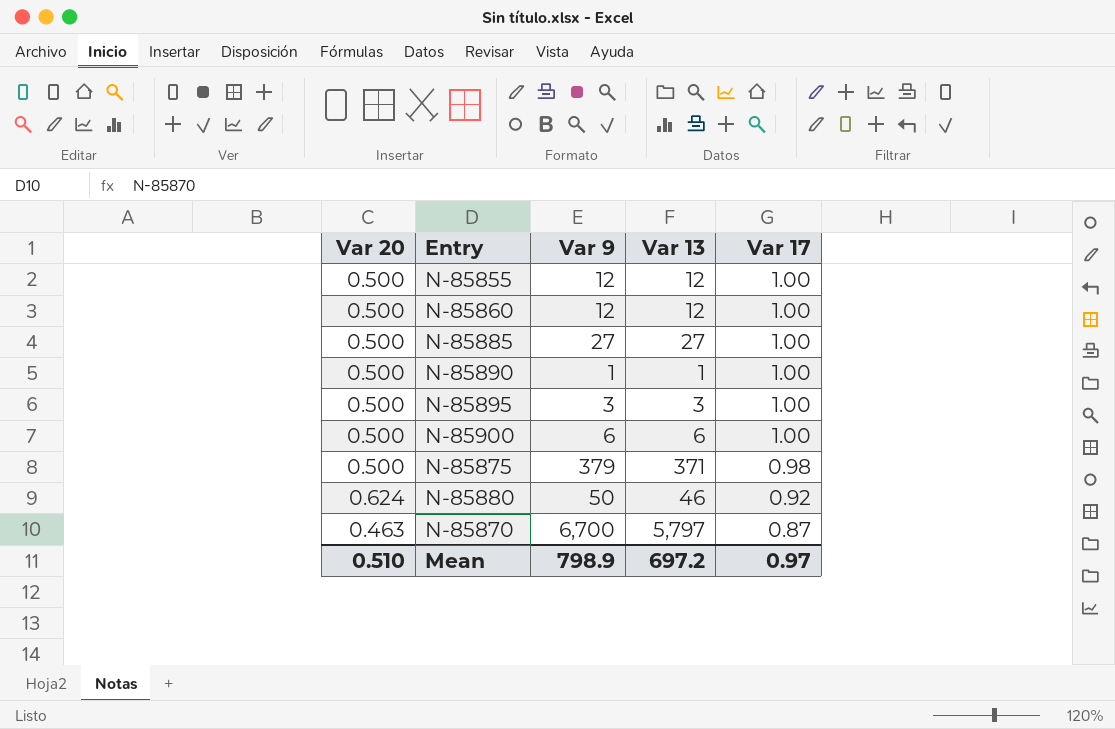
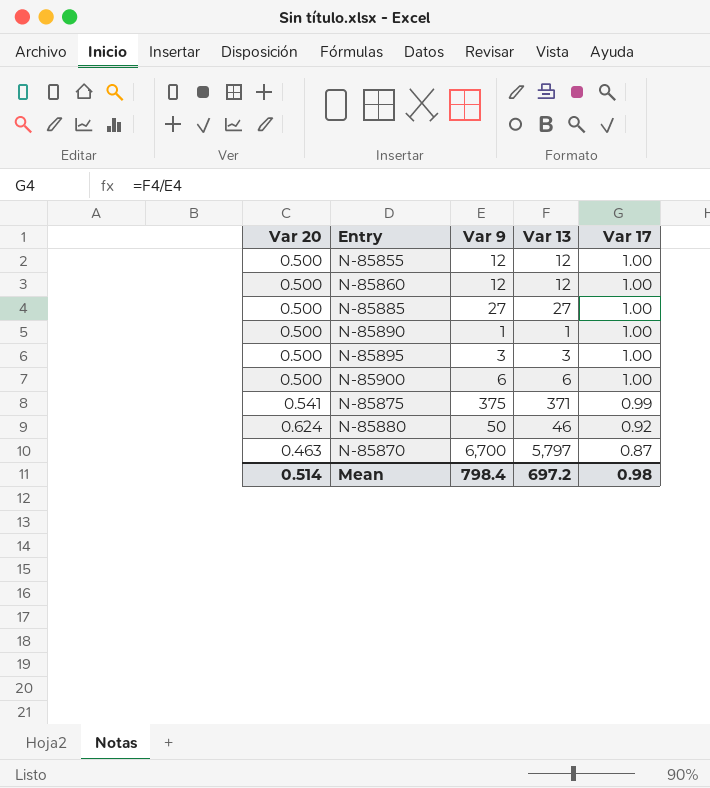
N-85875 | Var 20: 0.500 -> 0.541
N-85875 | Var 9: 379 -> 375
N-85875 | Var 17: 0.98 -> 0.99
Mean | Var 20: 0.510 -> 0.514
Mean | Var 9: 798.9 -> 798.4
Mean | Var 17: 0.97 -> 0.98

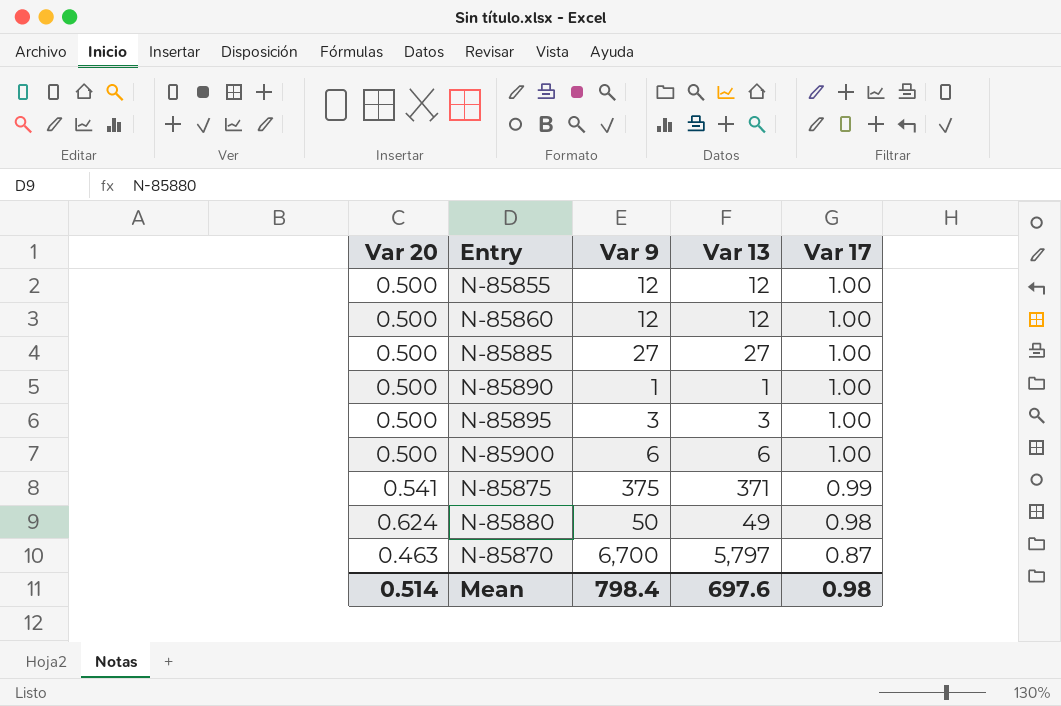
N-85880 | Var 13: 46 -> 49
N-85880 | Var 17: 0.92 -> 0.98
Mean | Var 13: 697.2 -> 697.6

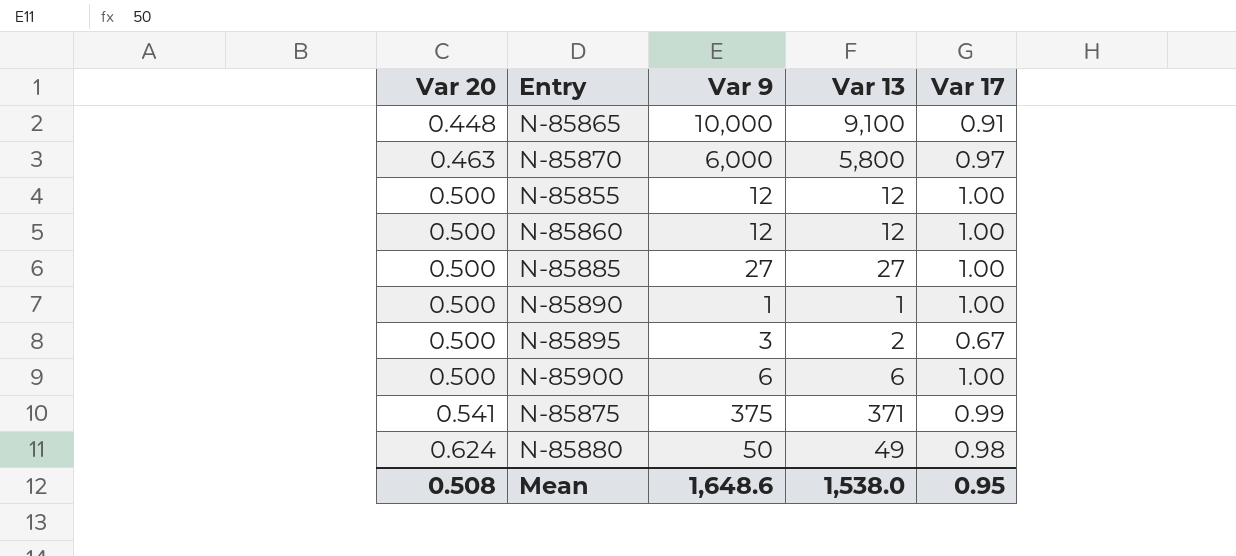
row order: Var 17 descending -> Var 20 ascending
row N-85865: none -> 0.448 | 10,000 | 9,100 | 0.91
N-85870 | Var 9: 6,700 -> 6,000
N-85870 | Var 13: 5,797 -> 5,800
N-85870 | Var 17: 0.87 -> 0.97
N-85895 | Var 13: 3 -> 2
N-85895 | Var 17: 1.00 -> 0.67
Mean | Var 20: 0.514 -> 0.508
Mean | Var 9: 798.4 -> 1,648.6
Mean | Var 13: 697.6 -> 1,538.0
Mean | Var 17: 0.98 -> 0.95

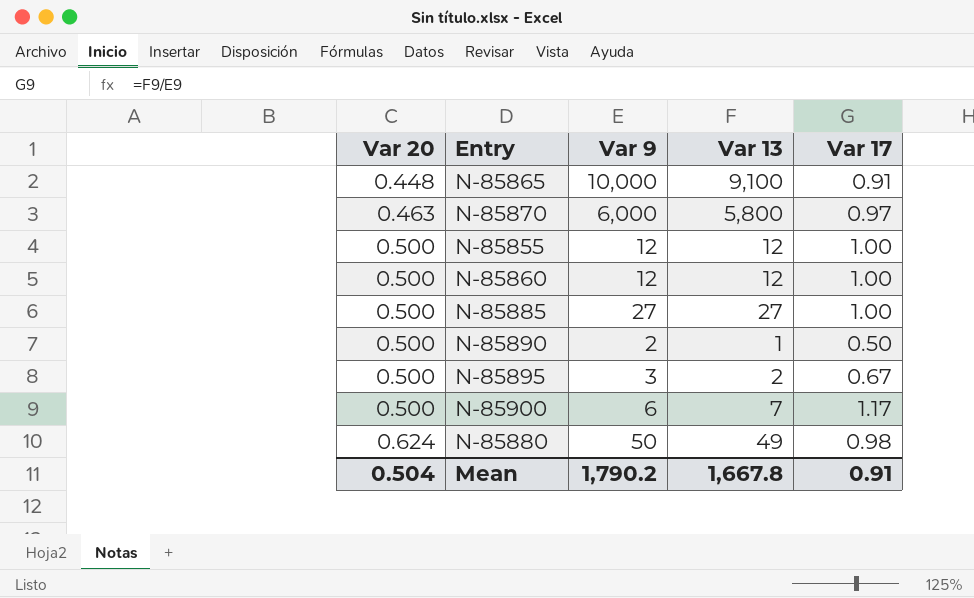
row N-85875: 0.541 | 375 | 371 | 0.99 -> none
N-85890 | Var 9: 1 -> 2
N-85890 | Var 17: 1.00 -> 0.50
N-85900 | Var 13: 6 -> 7
N-85900 | Var 17: 1.00 -> 1.17
Mean | Var 20: 0.508 -> 0.504
Mean | Var 9: 1,648.6 -> 1,790.2
Mean | Var 13: 1,538.0 -> 1,667.8
Mean | Var 17: 0.95 -> 0.91

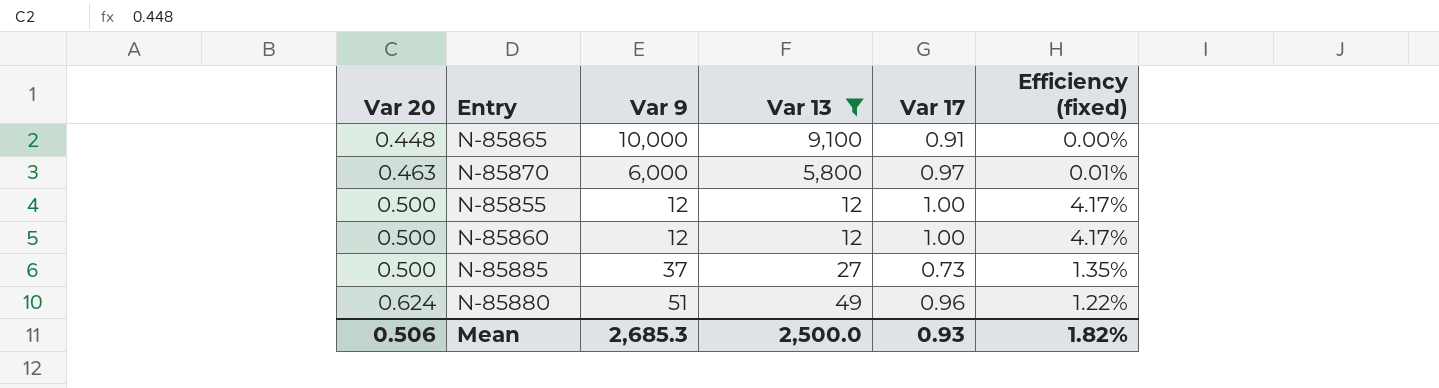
filter: none -> Var 13 >= 12
column Efficiency (fixed) | formula: none -> [Var 20] / [Var 9]
N-85885 | Var 9: 27 -> 37
N-85885 | Var 17: 1.00 -> 0.73
N-85880 | Var 9: 50 -> 51
N-85880 | Var 17: 0.98 -> 0.96
Mean | Var 20: 0.504 -> 0.506
Mean | Var 9: 1,790.2 -> 2,685.3
Mean | Var 13: 1,667.8 -> 2,500.0
Mean | Var 17: 0.91 -> 0.93

